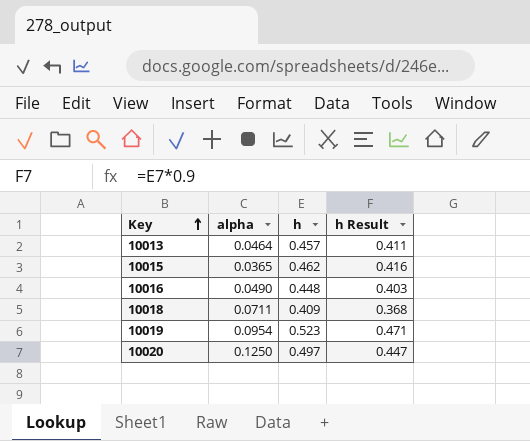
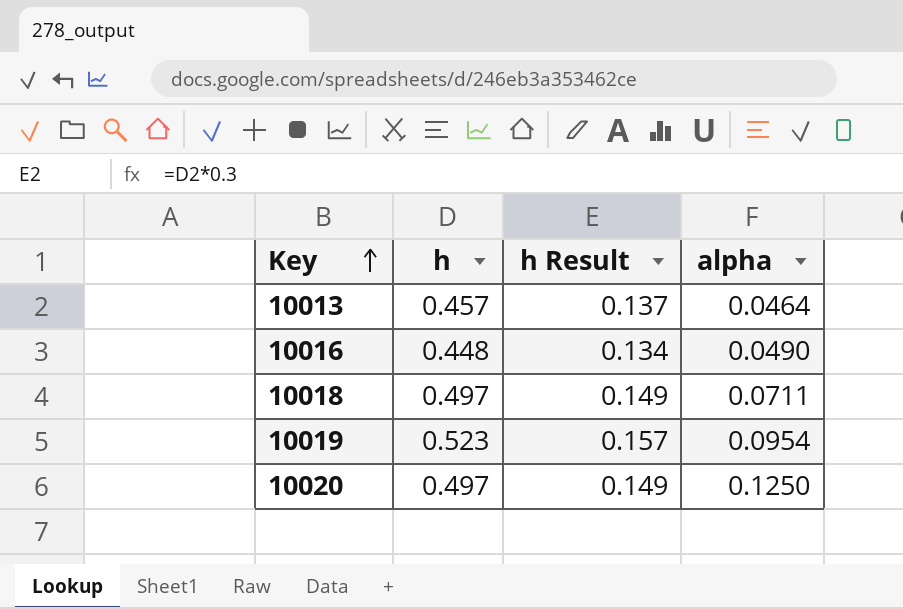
column h Result | formula: [h] * 0.9 -> [h] * 0.3
column alpha | position: 2 -> 4
row 10015: 0.0365 | 0.462 | 0.416 -> none
10018 | h: 0.409 -> 0.497

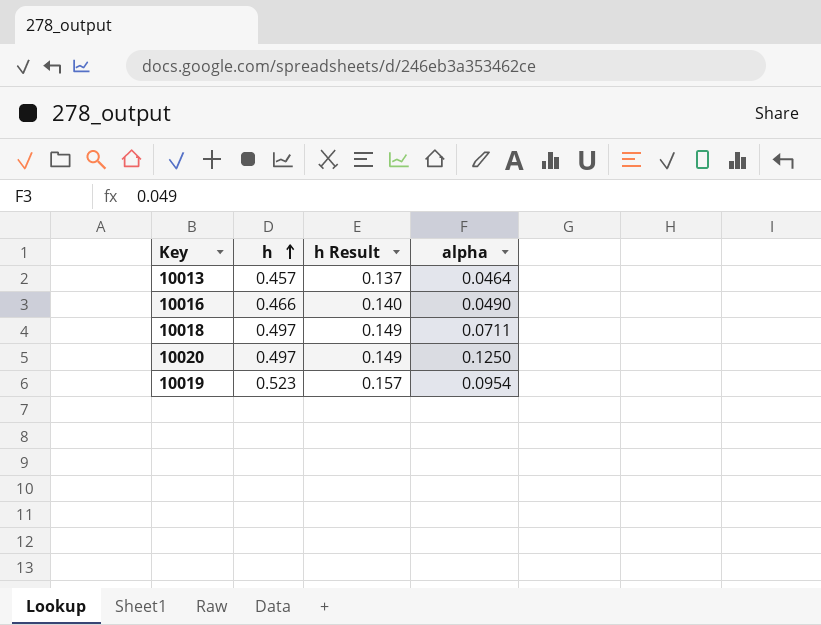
row order: Key ascending -> h ascending
10016 | h: 0.448 -> 0.466
10016 | h Result: 0.134 -> 0.140

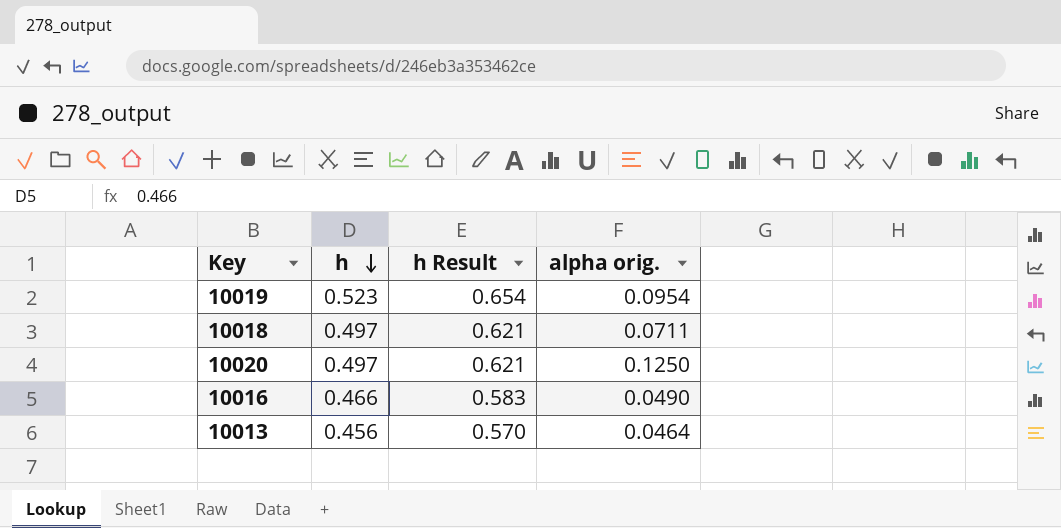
row order: h ascending -> h descending
column h Result | formula: [h] * 0.3 -> [h] * 1.25
column name: alpha -> alpha orig.
10013 | h: 0.457 -> 0.456

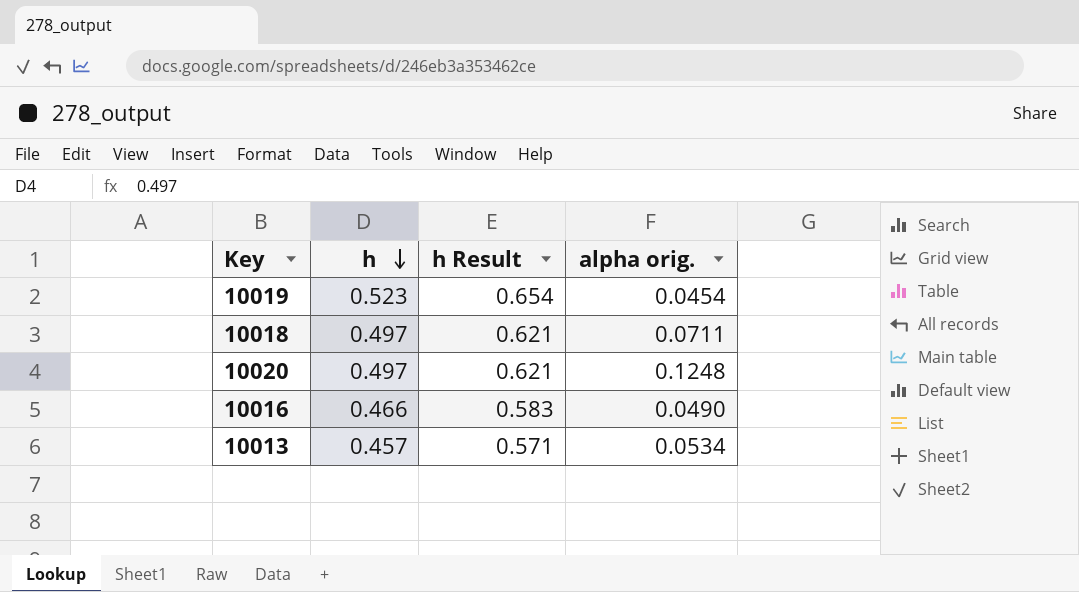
10019 | alpha orig.: 0.0954 -> 0.0454
10020 | alpha orig.: 0.1250 -> 0.1248
10013 | h: 0.456 -> 0.457
10013 | h Result: 0.570 -> 0.571
10013 | alpha orig.: 0.0464 -> 0.0534

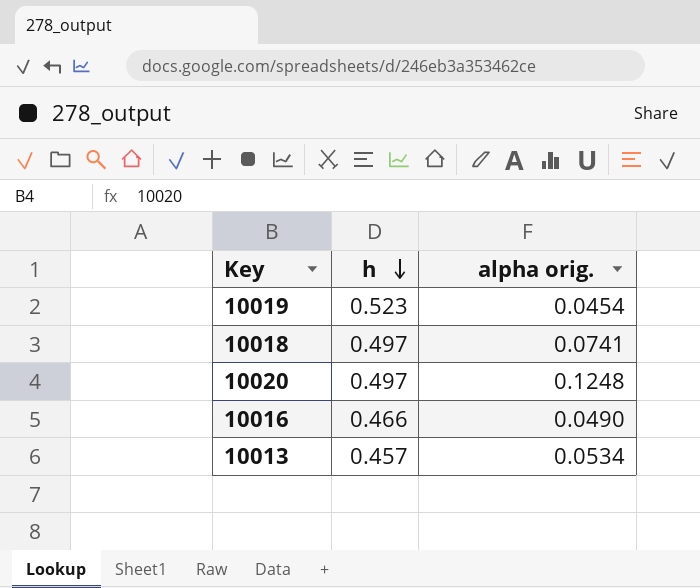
column h Result | formula: [h] * 1.25 -> none
10018 | alpha orig.: 0.0711 -> 0.0741

